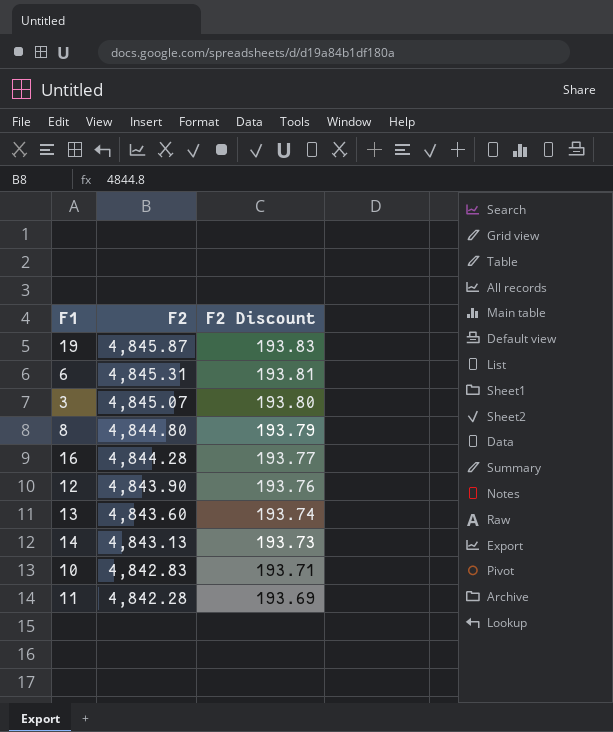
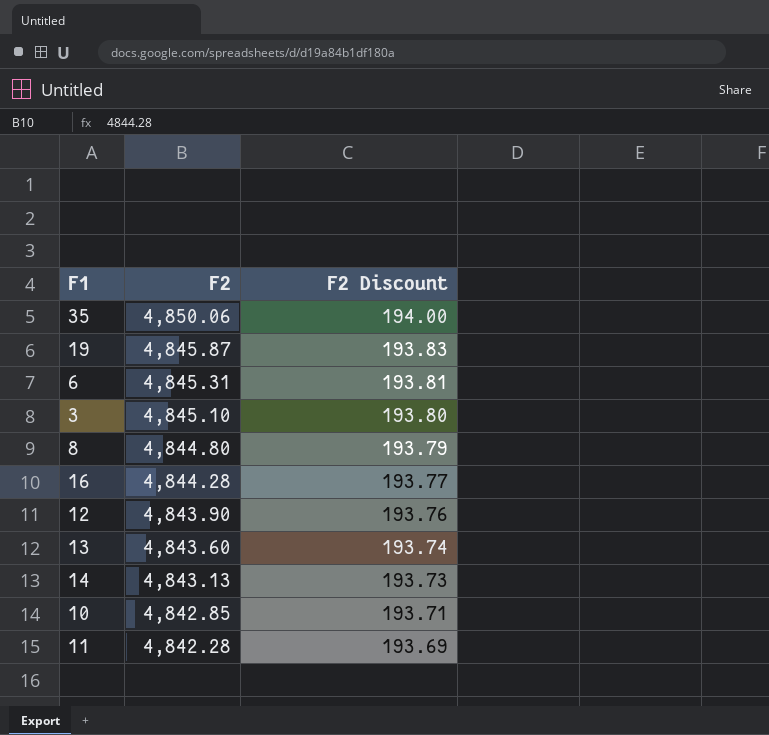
row 35: none -> 4,850.06 | 194.00
3 | F2: 4,845.07 -> 4,845.10
10 | F2: 4,842.83 -> 4,842.85

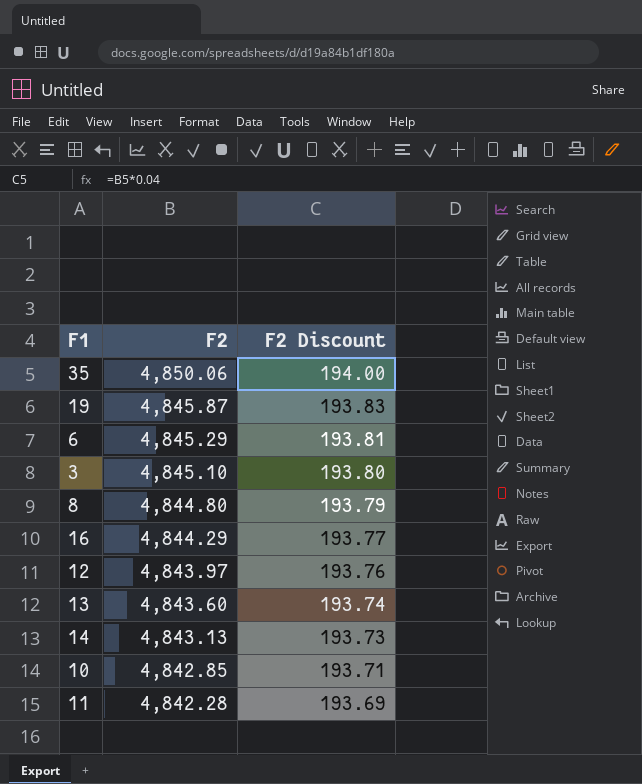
6 | F2: 4,845.31 -> 4,845.29
16 | F2: 4,844.28 -> 4,844.29
12 | F2: 4,843.90 -> 4,843.97

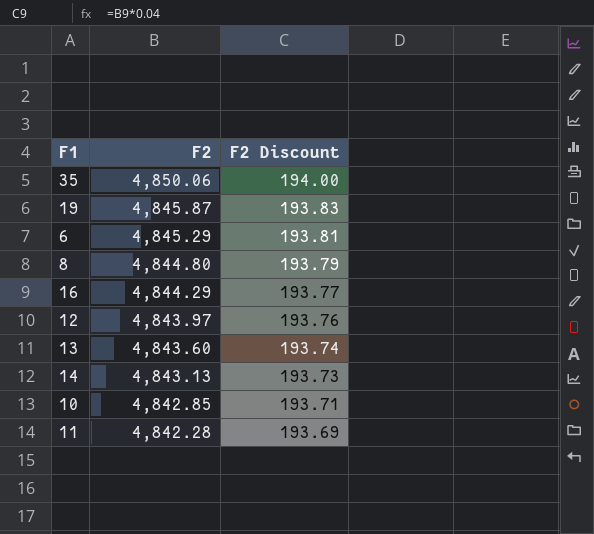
row 3: 4,845.10 | 193.80 -> none

